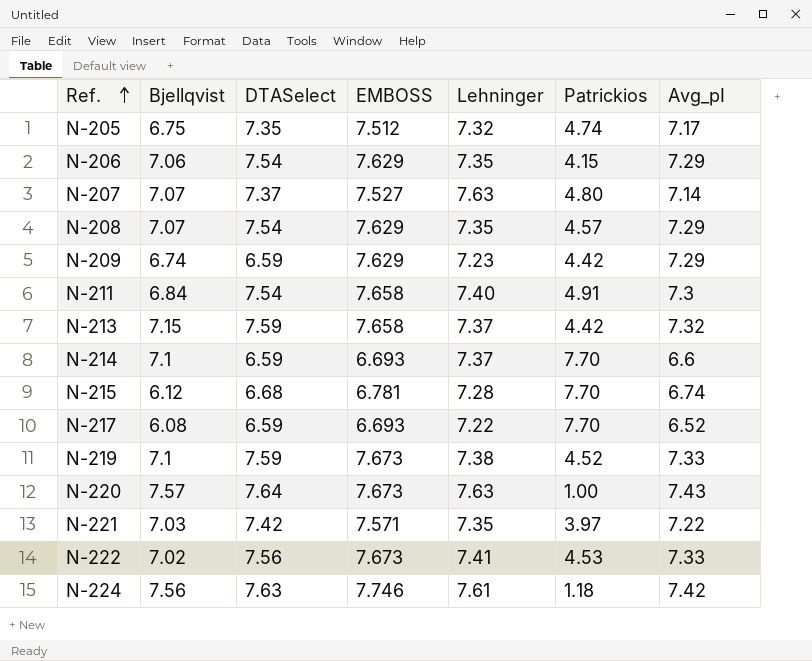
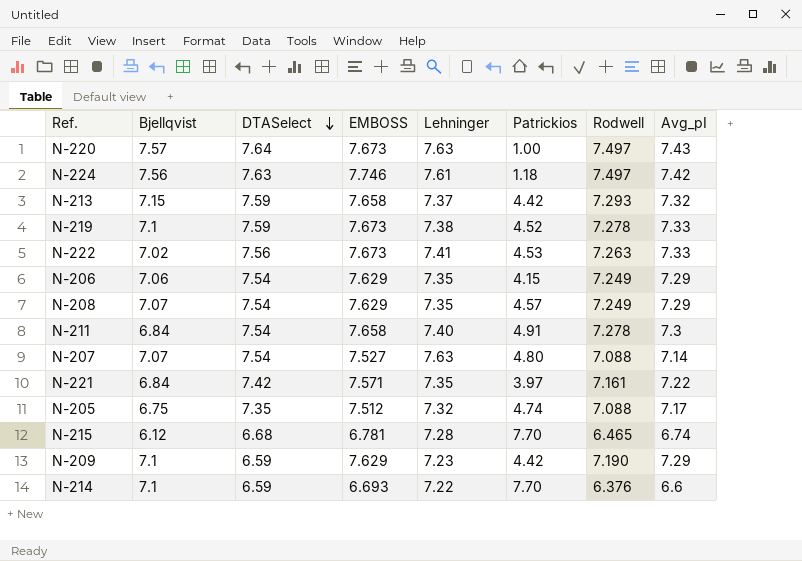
row order: Ref. ascending -> DTASelect descending
column Rodwell | position: none -> 7
row N-217: 6.08 | 6.59 | 6.693 | 7.22 | 7.70 | 6.52 -> none
N-207 | DTASelect: 7.37 -> 7.54
N-221 | Bjellqvist: 7.03 -> 6.84
N-209 | Bjellqvist: 6.74 -> 7.1
N-214 | Lehninger: 7.37 -> 7.22

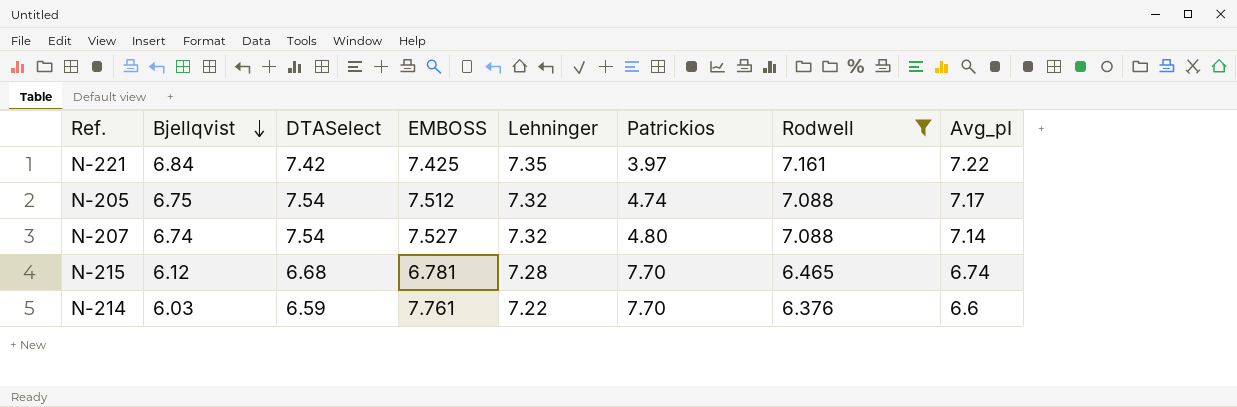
filter: none -> Rodwell <= 7.161
row order: DTASelect descending -> Bjellqvist descending
N-221 | EMBOSS: 7.571 -> 7.425
N-205 | DTASelect: 7.35 -> 7.54
N-207 | Bjellqvist: 7.07 -> 6.74
N-207 | Lehninger: 7.63 -> 7.32
N-214 | Bjellqvist: 7.1 -> 6.03
N-214 | EMBOSS: 6.693 -> 7.761

